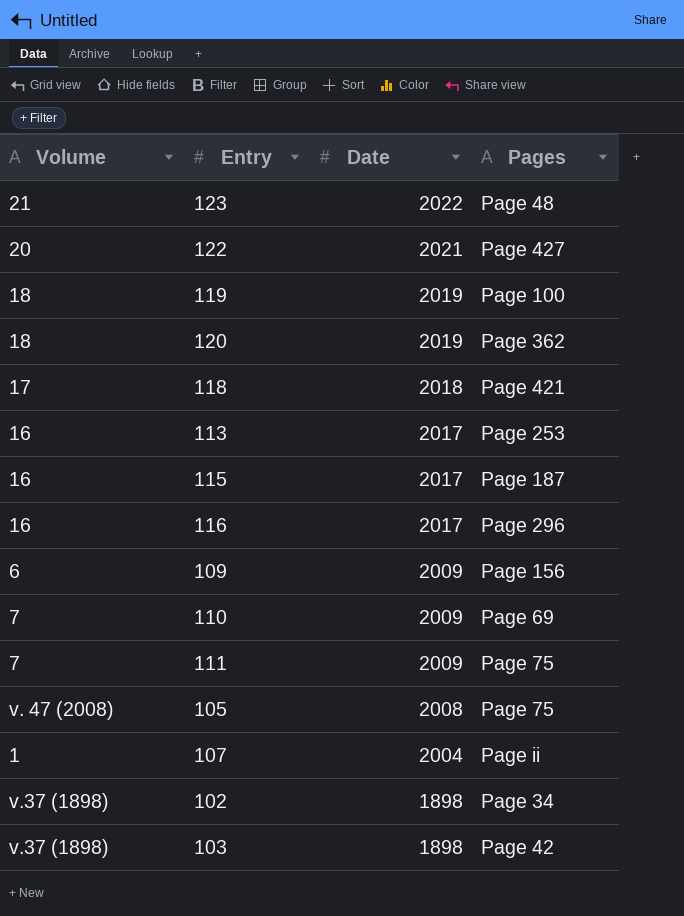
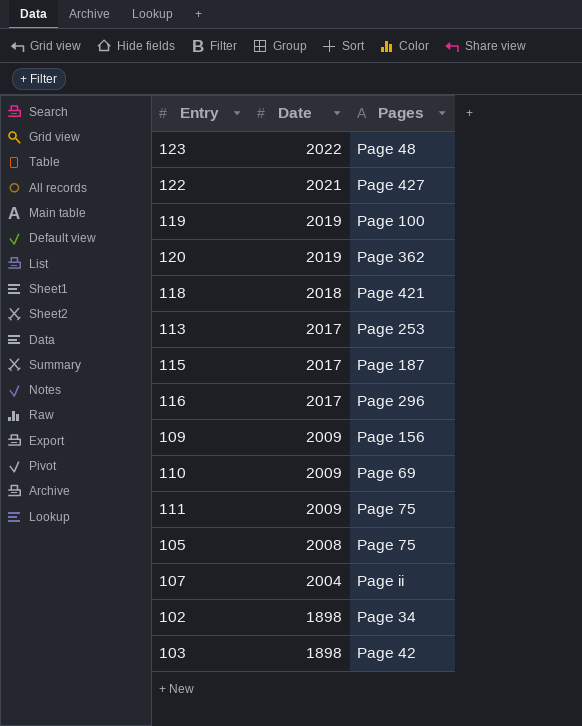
column Volume | position: 1 -> none

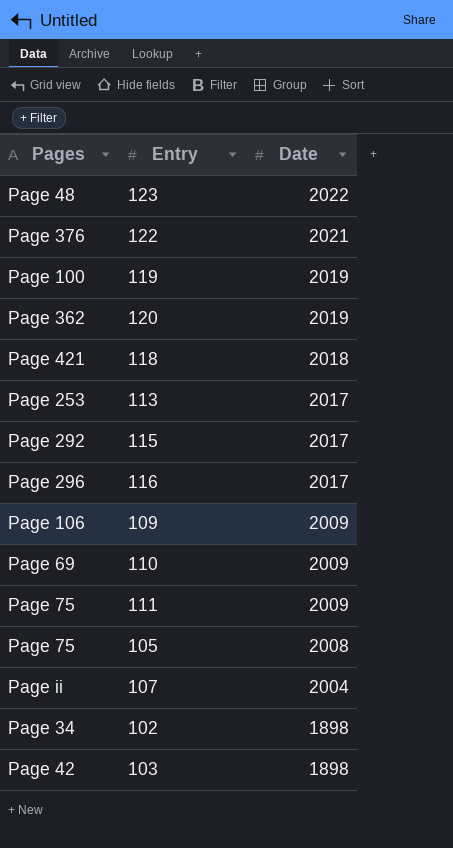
column Pages | position: 3 -> 1
122 | Pages: Page 427 -> Page 376
115 | Pages: Page 187 -> Page 292
109 | Pages: Page 156 -> Page 106

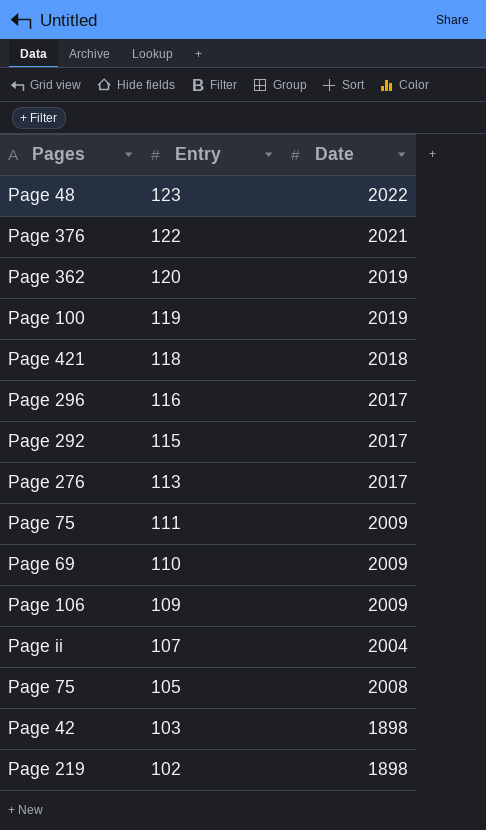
row order: Date descending -> Entry descending
113 | Pages: Page 253 -> Page 276
102 | Pages: Page 34 -> Page 219

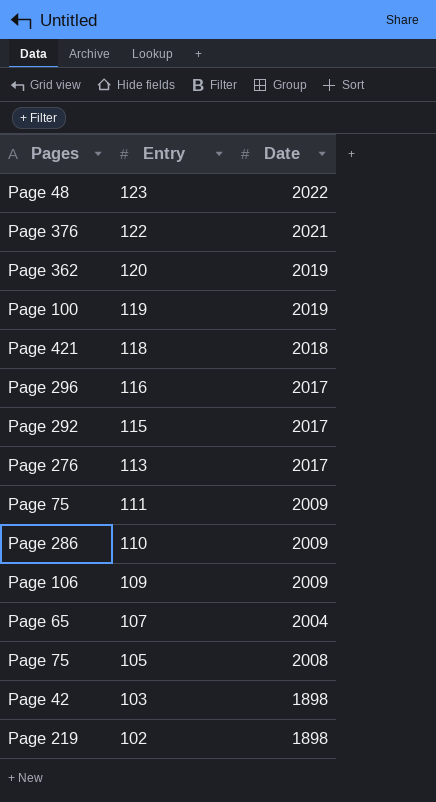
110 | Pages: Page 69 -> Page 286
107 | Pages: Page ii -> Page 65

